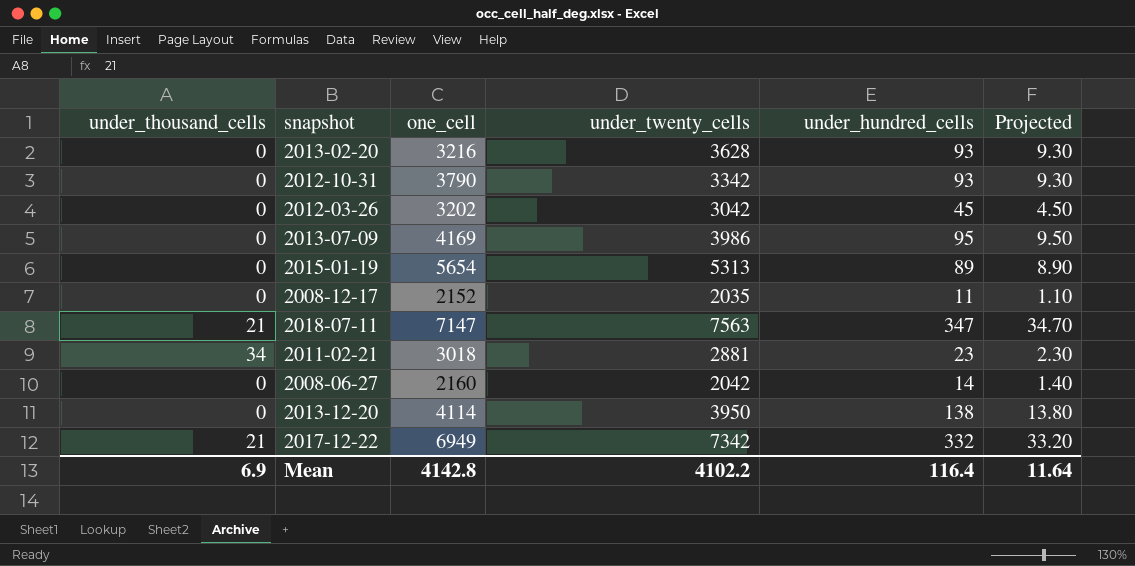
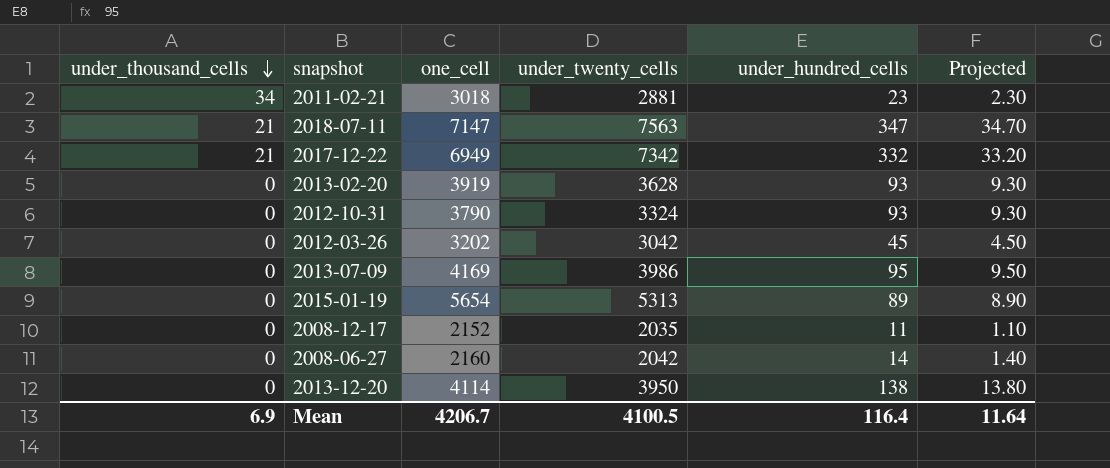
row order: none -> under_thousand_cells descending
2013-02-20 | one_cell: 3216 -> 3919
2012-10-31 | under_twenty_cells: 3342 -> 3324
Mean | one_cell: 4142.8 -> 4206.7
Mean | under_twenty_cells: 4102.2 -> 4100.5

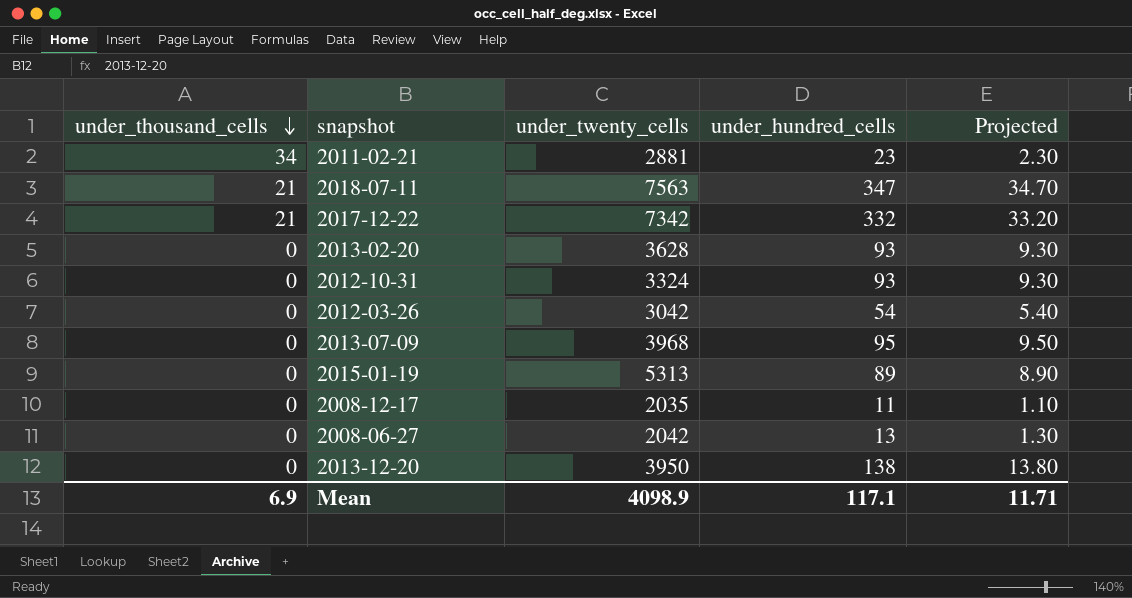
column one_cell | position: 3 -> none
2012-03-26 | under_hundred_cells: 45 -> 54
2012-03-26 | Projected: 4.50 -> 5.40
2013-07-09 | under_twenty_cells: 3986 -> 3968
2008-06-27 | under_hundred_cells: 14 -> 13
2008-06-27 | Projected: 1.40 -> 1.30
Mean | under_twenty_cells: 4100.5 -> 4098.9
Mean | under_hundred_cells: 116.4 -> 117.1
Mean | Projected: 11.64 -> 11.71

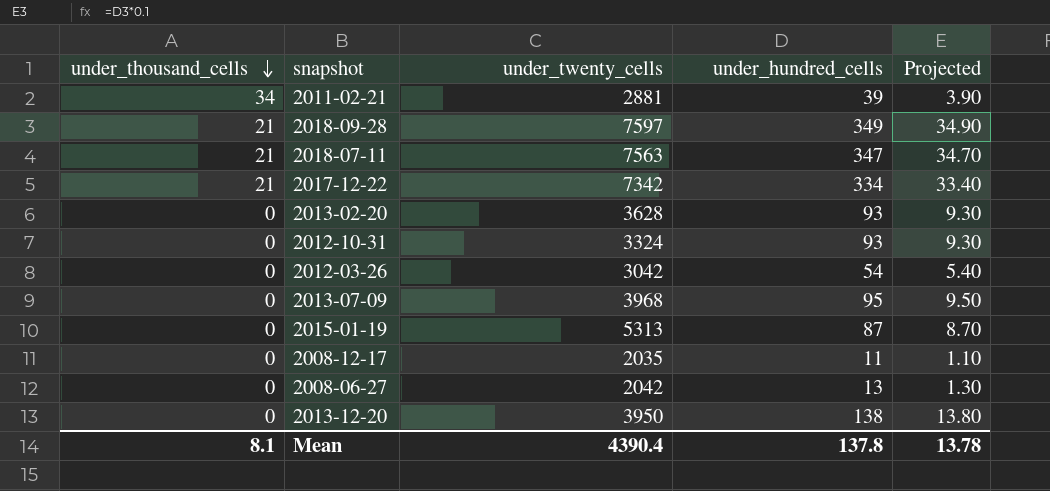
2011-02-21 | under_hundred_cells: 23 -> 39
2011-02-21 | Projected: 2.30 -> 3.90
row 2018-09-28: none -> 21 | 7597 | 349 | 34.90
2017-12-22 | under_hundred_cells: 332 -> 334
2017-12-22 | Projected: 33.20 -> 33.40
2015-01-19 | under_hundred_cells: 89 -> 87
2015-01-19 | Projected: 8.90 -> 8.70
Mean | under_thousand_cells: 6.9 -> 8.1
Mean | under_twenty_cells: 4098.9 -> 4390.4
Mean | under_hundred_cells: 117.1 -> 137.8
Mean | Projected: 11.71 -> 13.78

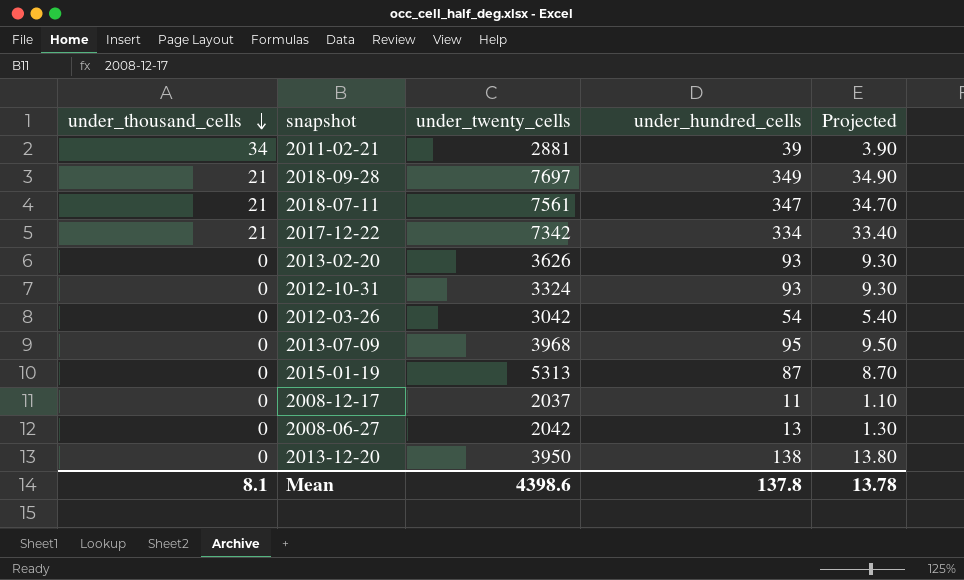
2018-09-28 | under_twenty_cells: 7597 -> 7697
2018-07-11 | under_twenty_cells: 7563 -> 7561
2013-02-20 | under_twenty_cells: 3628 -> 3626
2008-12-17 | under_twenty_cells: 2035 -> 2037
Mean | under_twenty_cells: 4390.4 -> 4398.6

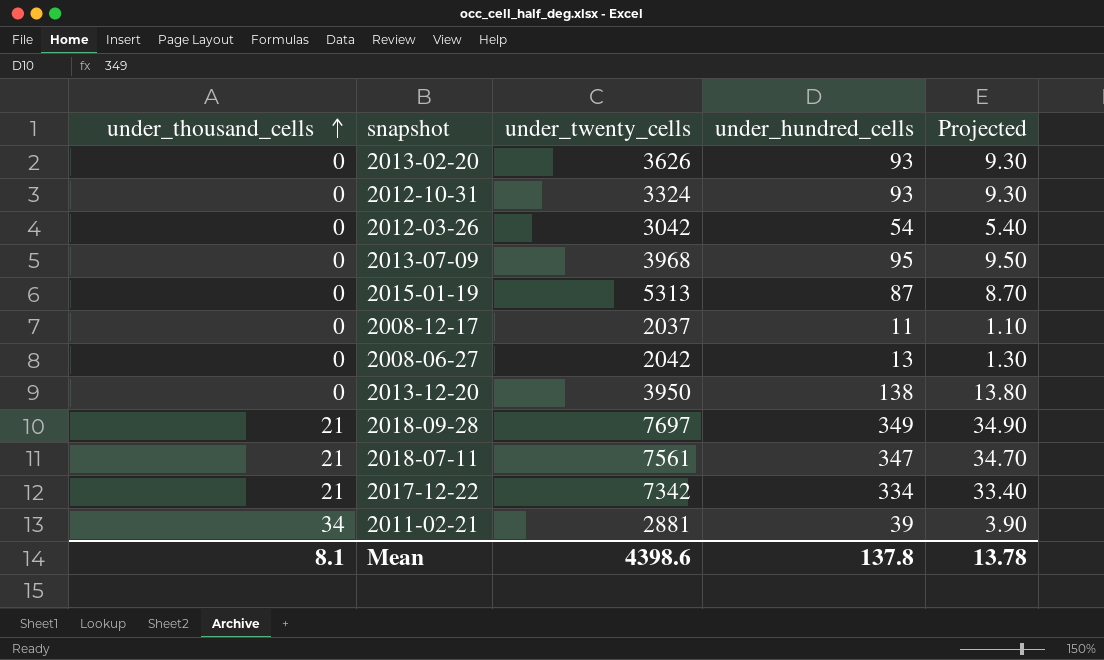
row order: under_thousand_cells descending -> under_thousand_cells ascending

